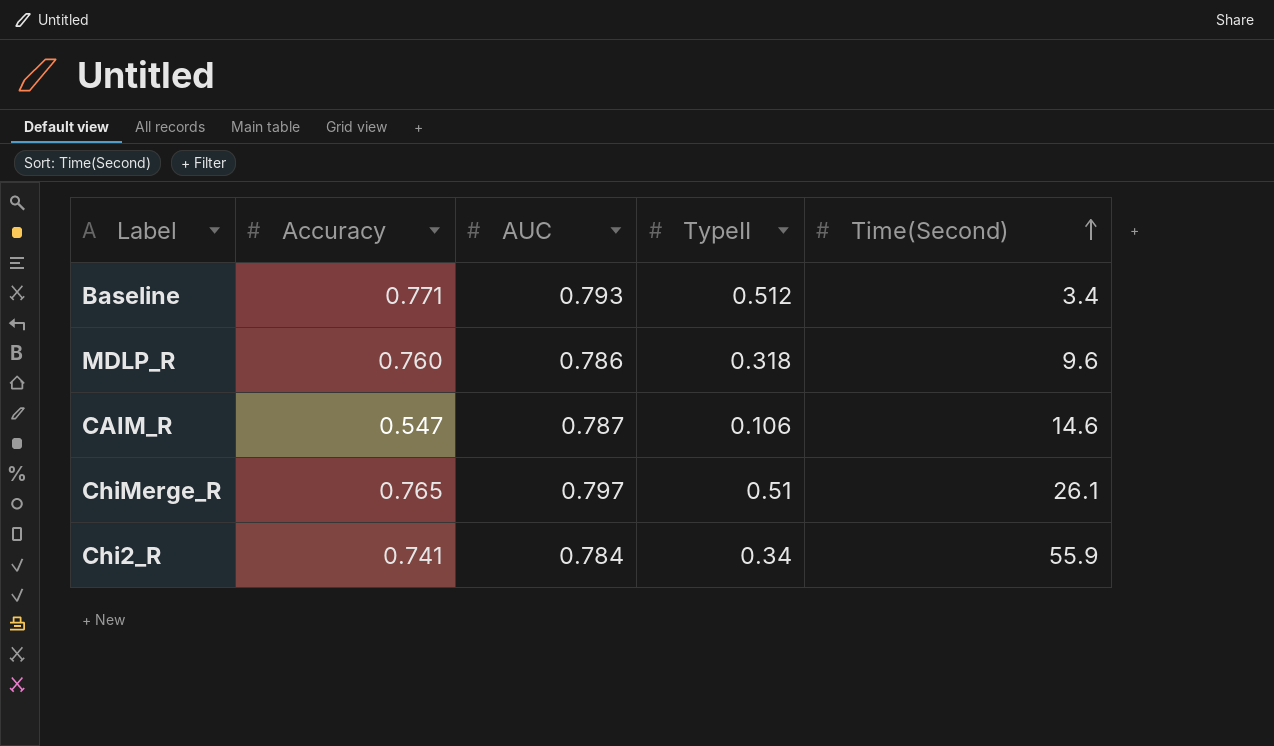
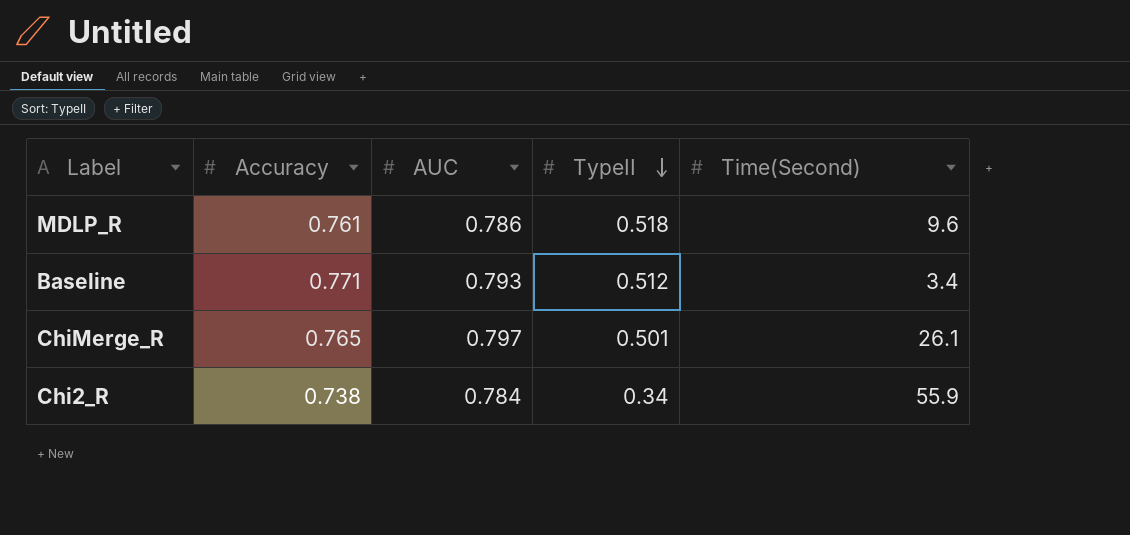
row order: Time(Second) ascending -> TypeII descending
row CAIM_R: 0.547 | 0.787 | 0.106 | 14.6 -> none
MDLP_R | Accuracy: 0.760 -> 0.761
MDLP_R | TypeII: 0.318 -> 0.518
ChiMerge_R | TypeII: 0.51 -> 0.501
Chi2_R | Accuracy: 0.741 -> 0.738

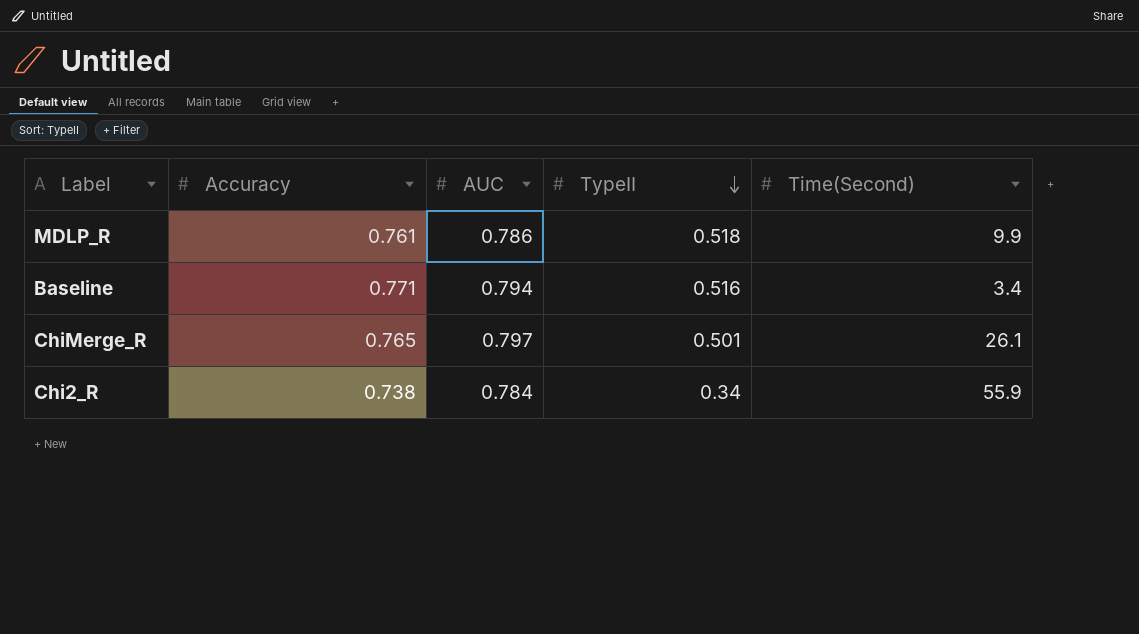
MDLP_R | Time(Second): 9.6 -> 9.9
Baseline | AUC: 0.793 -> 0.794
Baseline | TypeII: 0.512 -> 0.516

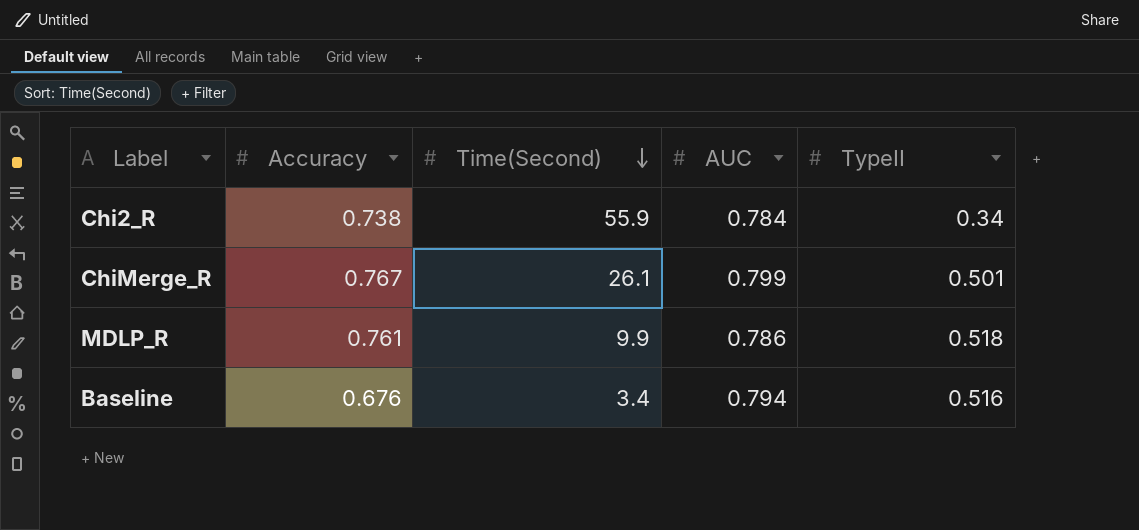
row order: TypeII descending -> Time(Second) descending
column Time(Second) | position: 5 -> 3
ChiMerge_R | Accuracy: 0.765 -> 0.767
ChiMerge_R | AUC: 0.797 -> 0.799
Baseline | Accuracy: 0.771 -> 0.676

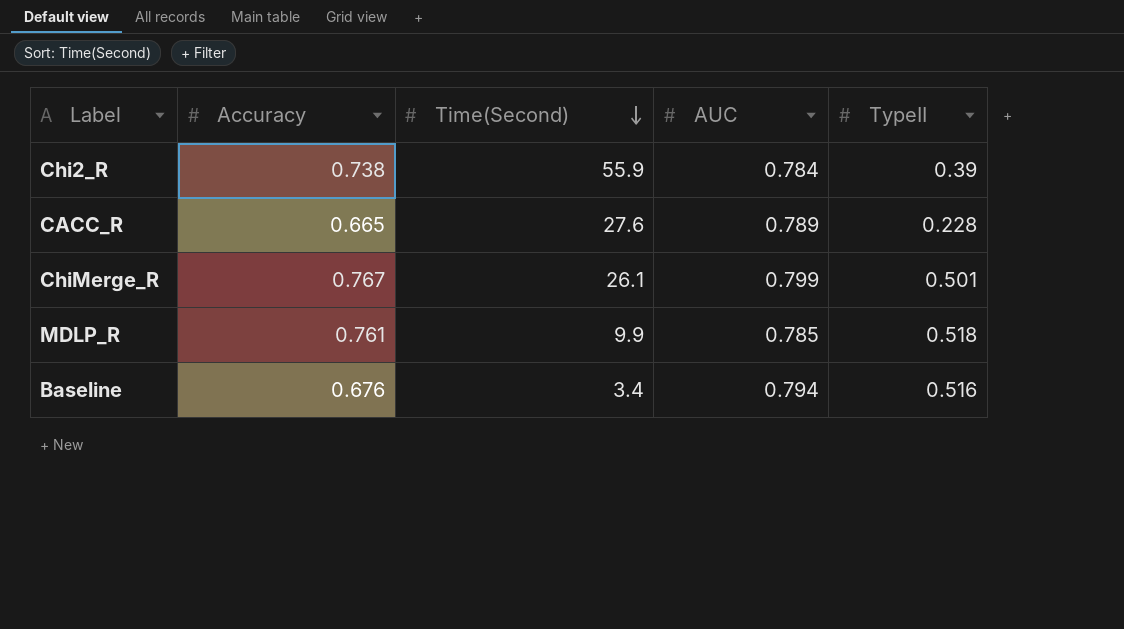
Chi2_R | TypeII: 0.34 -> 0.39
row CACC_R: none -> 0.665 | 27.6 | 0.789 | 0.228
MDLP_R | AUC: 0.786 -> 0.785

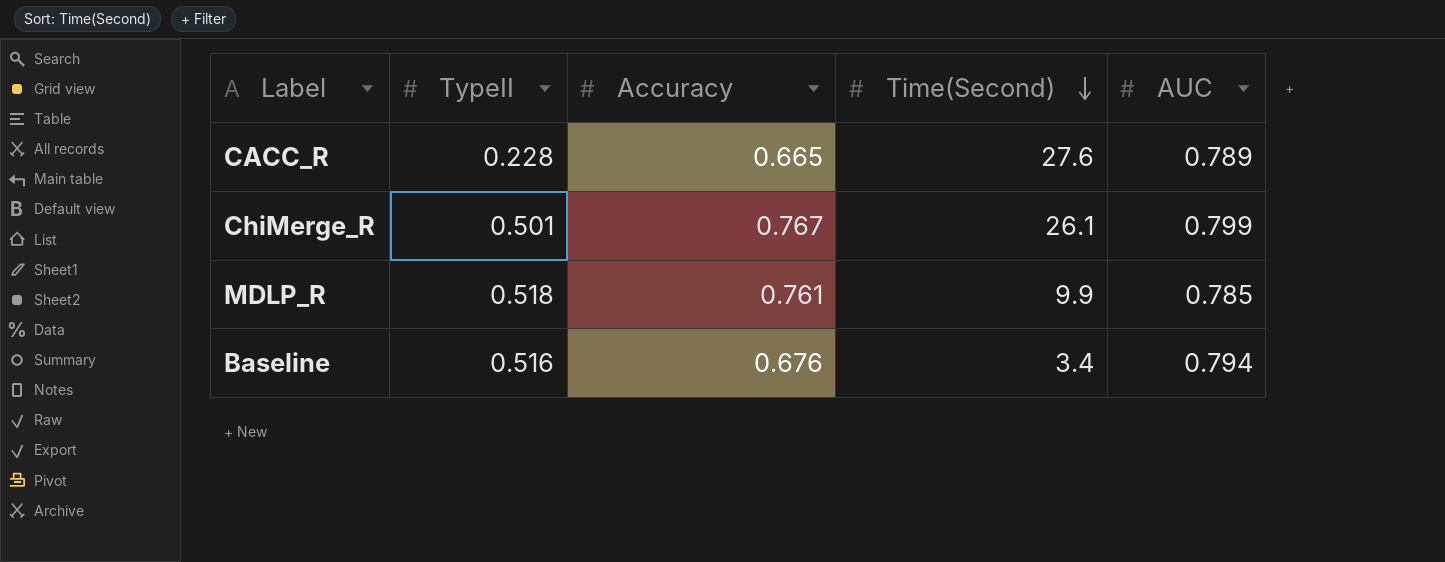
column TypeII | position: 5 -> 2
row Chi2_R: 0.738 | 55.9 | 0.784 | 0.39 -> none

